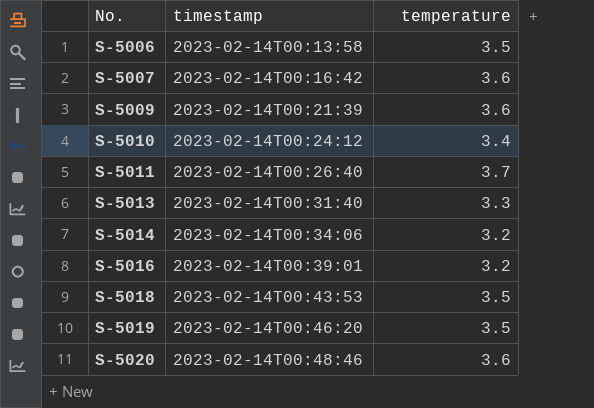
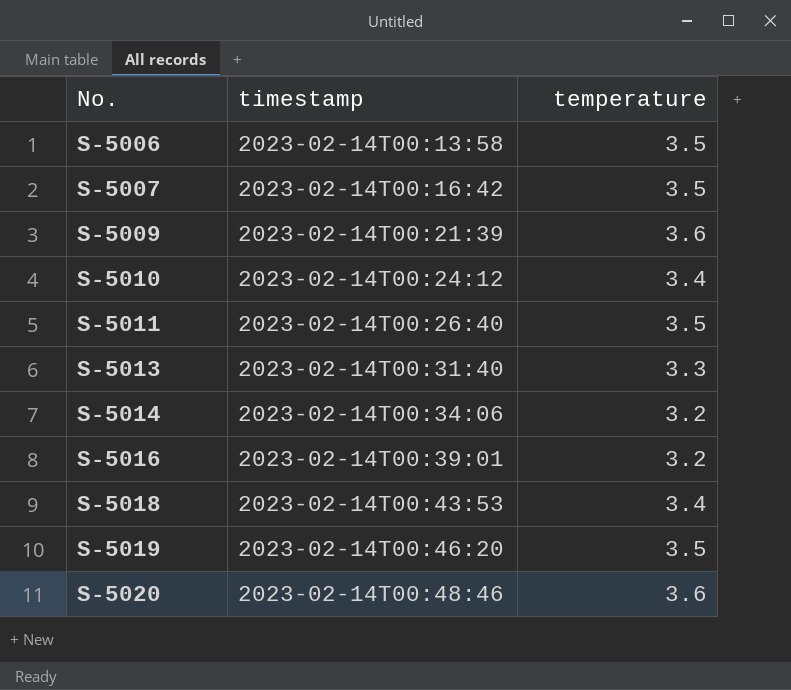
S-5007 | temperature: 3.6 -> 3.5
S-5011 | temperature: 3.7 -> 3.5
S-5018 | temperature: 3.5 -> 3.4

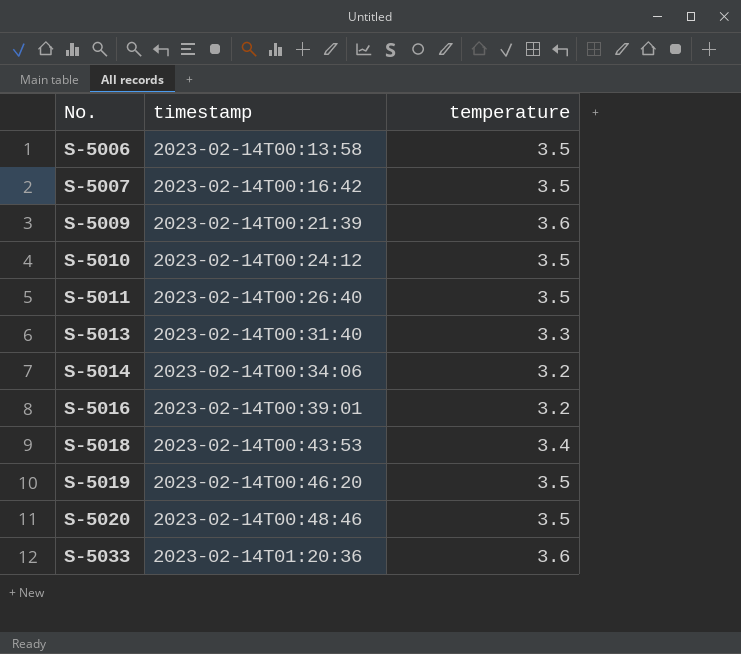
S-5010 | temperature: 3.4 -> 3.5
S-5020 | temperature: 3.6 -> 3.5
row S-5033: none -> 2023-02-14T01:20:36 | 3.6

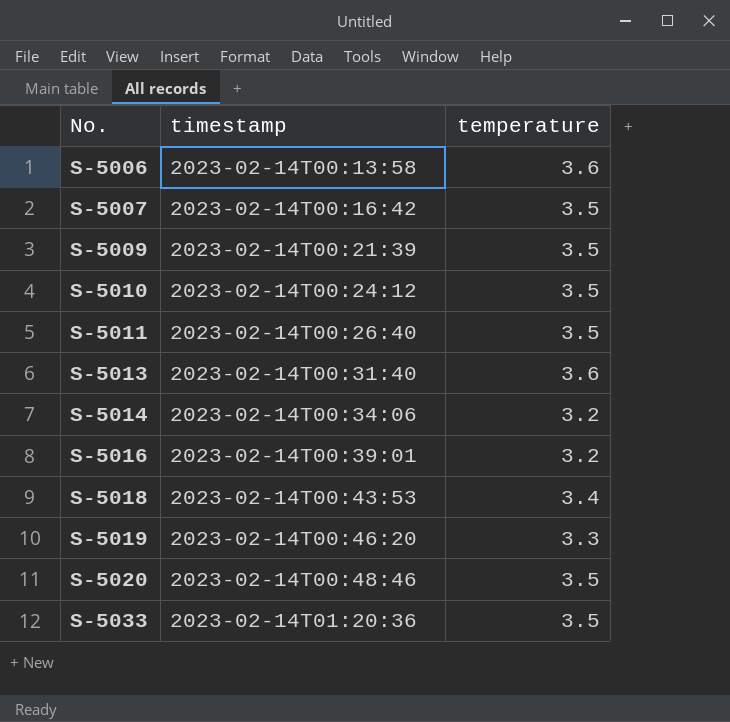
S-5006 | temperature: 3.5 -> 3.6
S-5009 | temperature: 3.6 -> 3.5
S-5013 | temperature: 3.3 -> 3.6
S-5019 | temperature: 3.5 -> 3.3
S-5033 | temperature: 3.6 -> 3.5

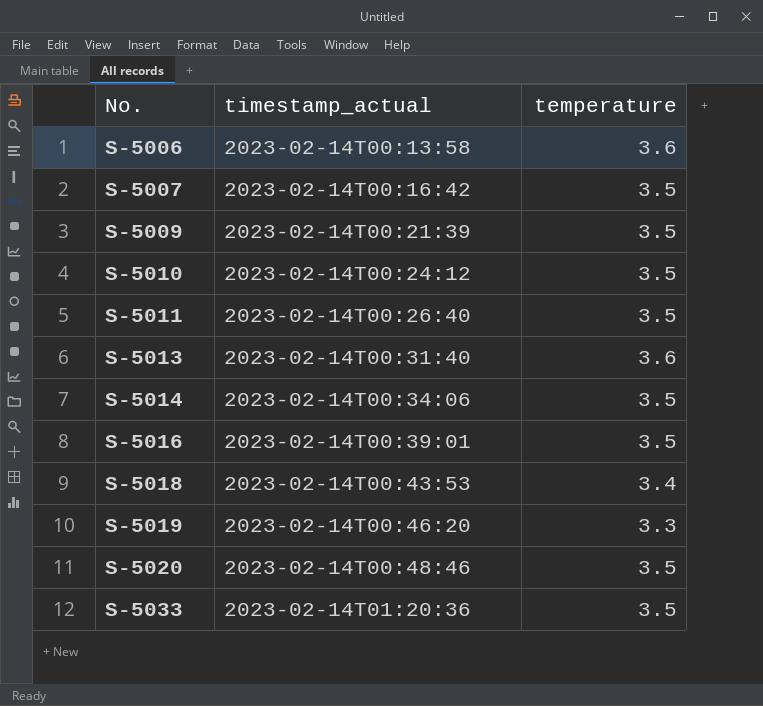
column name: timestamp -> timestamp_actual
S-5014 | temperature: 3.2 -> 3.5
S-5016 | temperature: 3.2 -> 3.5

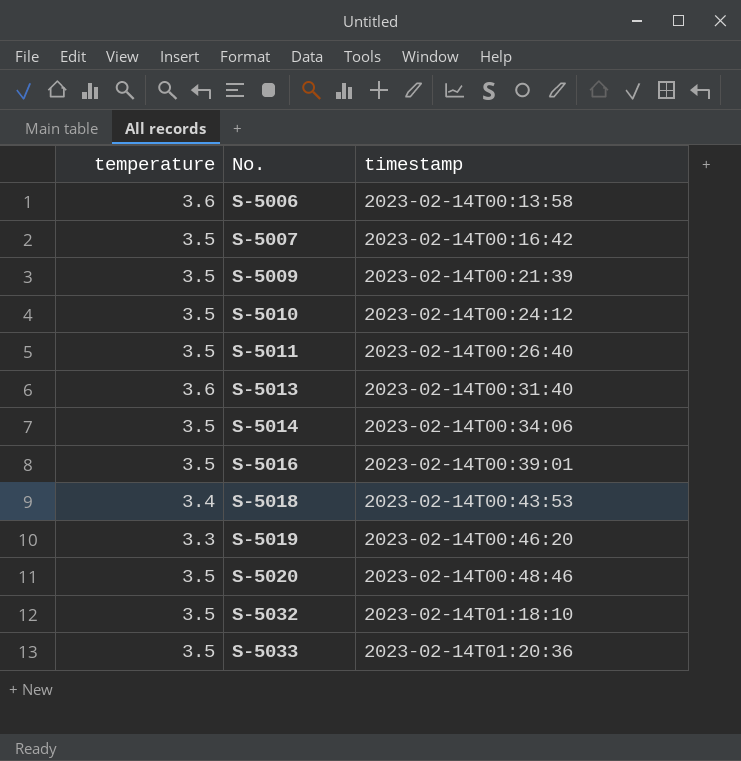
column temperature | position: 3 -> 1
column name: timestamp_actual -> timestamp
row S-5032: none -> 3.5 | 2023-02-14T01:18:10

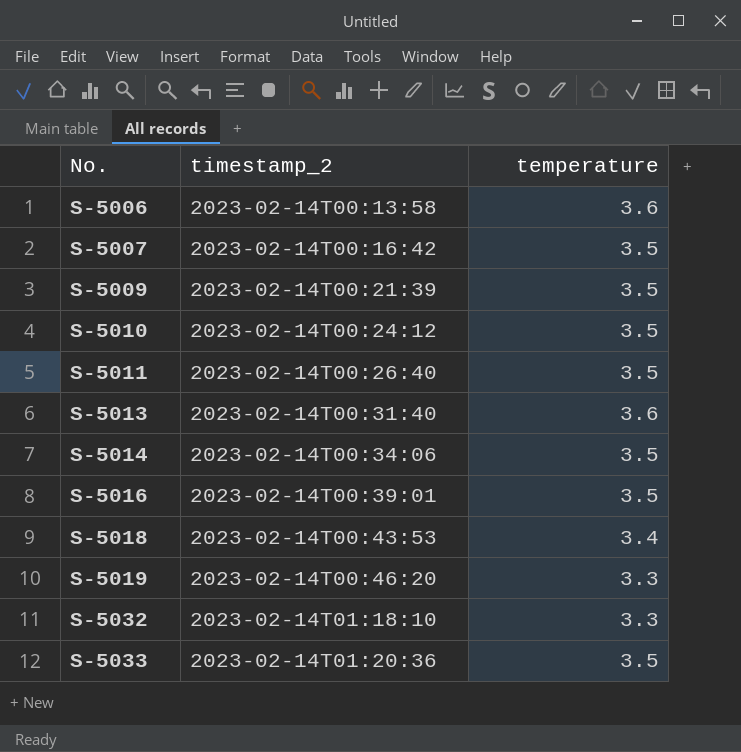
column name: timestamp -> timestamp_2
column temperature | position: 1 -> 3
row S-5020: 3.5 | 2023-02-14T00:48:46 -> none
S-5032 | temperature: 3.5 -> 3.3

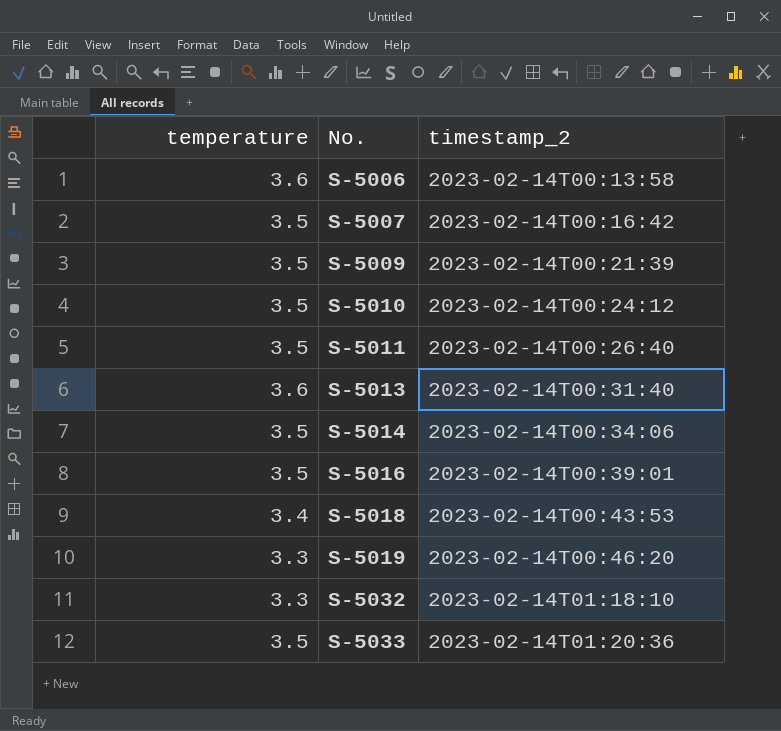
column temperature | position: 3 -> 1

